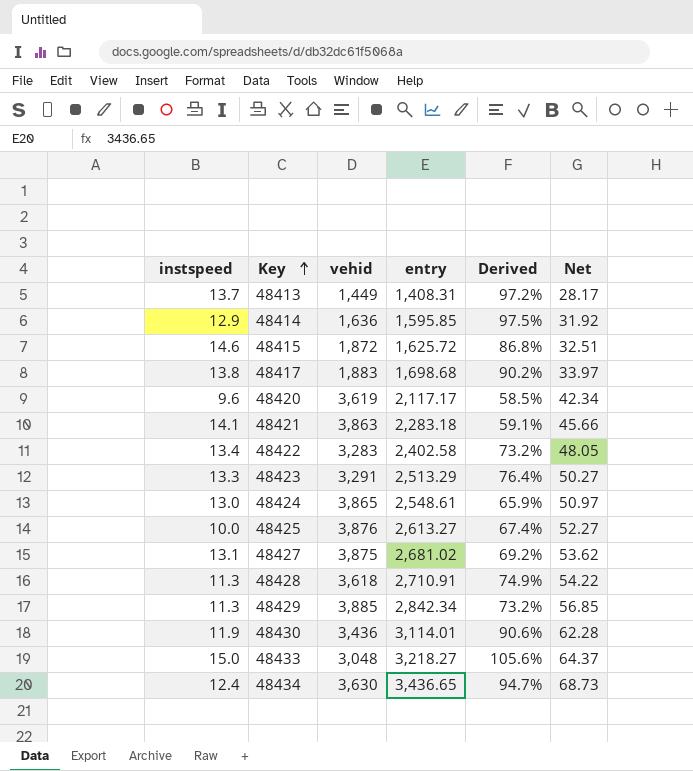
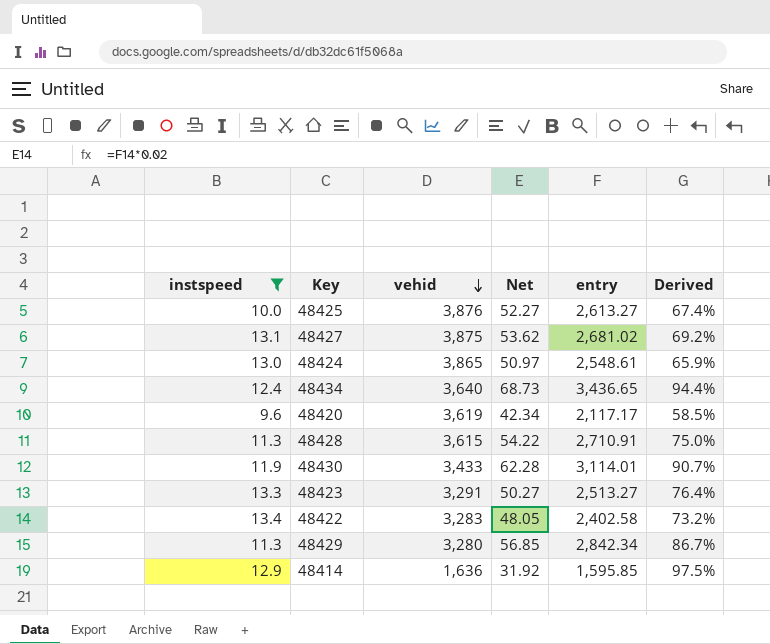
filter: none -> instspeed <= 13.4
row order: Key ascending -> vehid descending
column Net | position: 6 -> 4
48434 | vehid: 3,630 -> 3,640
48434 | Derived: 94.7% -> 94.4%
48428 | vehid: 3,618 -> 3,615
48428 | Derived: 74.9% -> 75.0%
48430 | vehid: 3,436 -> 3,433
48430 | Derived: 90.6% -> 90.7%
48423 | entry: 2,513.29 -> 2,513.27
48429 | vehid: 3,885 -> 3,280
48429 | Derived: 73.2% -> 86.7%

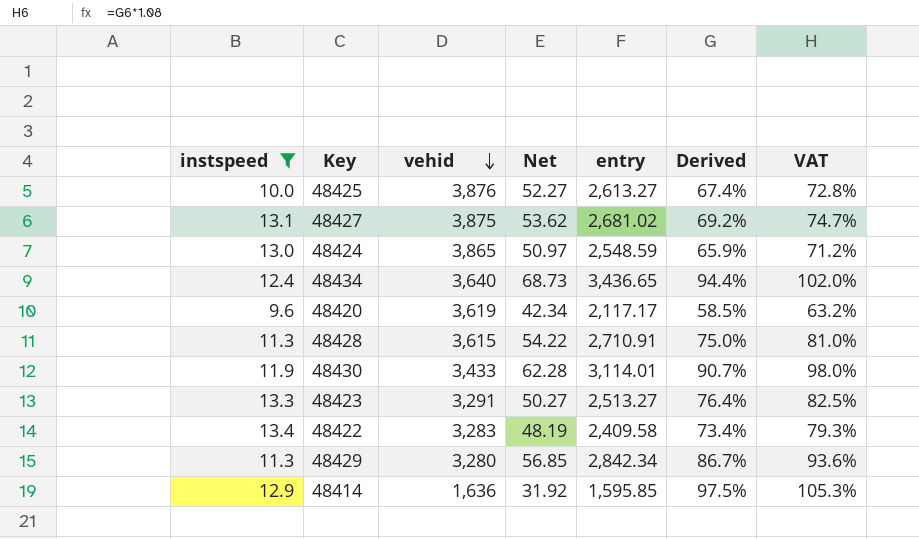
column VAT | formula: none -> [Derived] * 1.08
48424 | entry: 2,548.61 -> 2,548.59
48422 | Net: 48.05 -> 48.19
48422 | entry: 2,402.58 -> 2,409.58
48422 | Derived: 73.2% -> 73.4%

